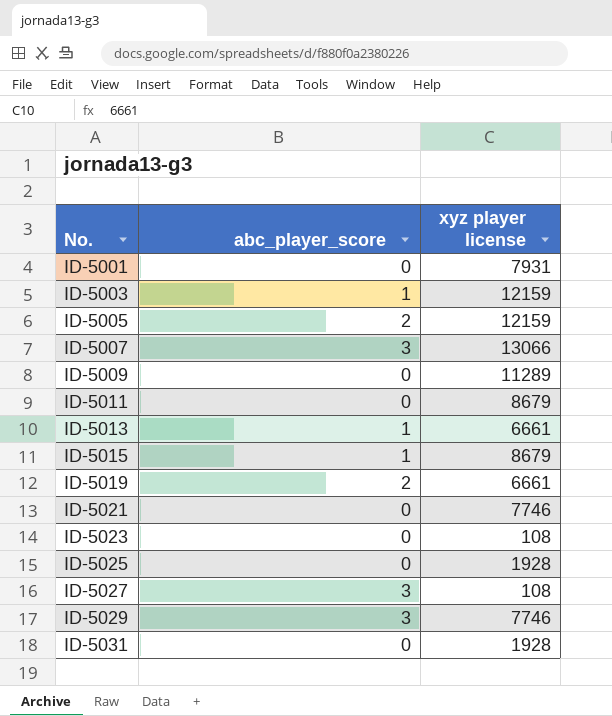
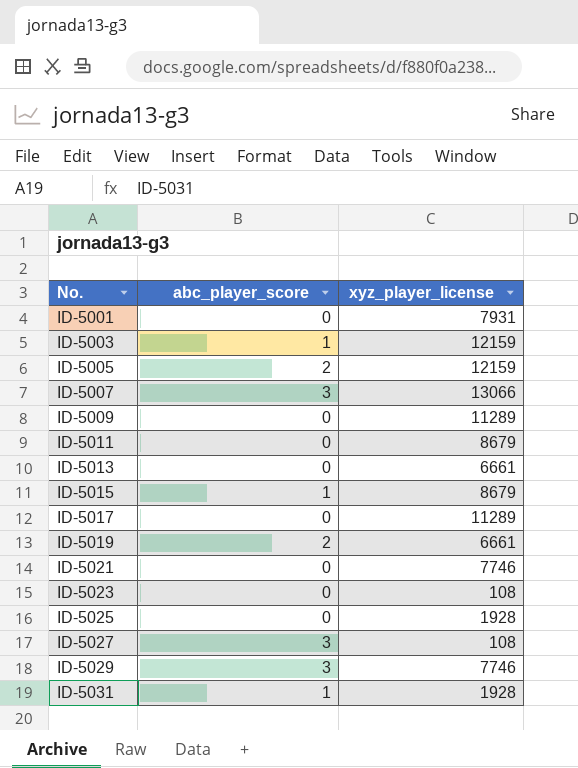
column name: xyz player license -> xyz_player_license
ID-5013 | abc_player_score: 1 -> 0
row ID-5017: none -> 0 | 11289
ID-5031 | abc_player_score: 0 -> 1

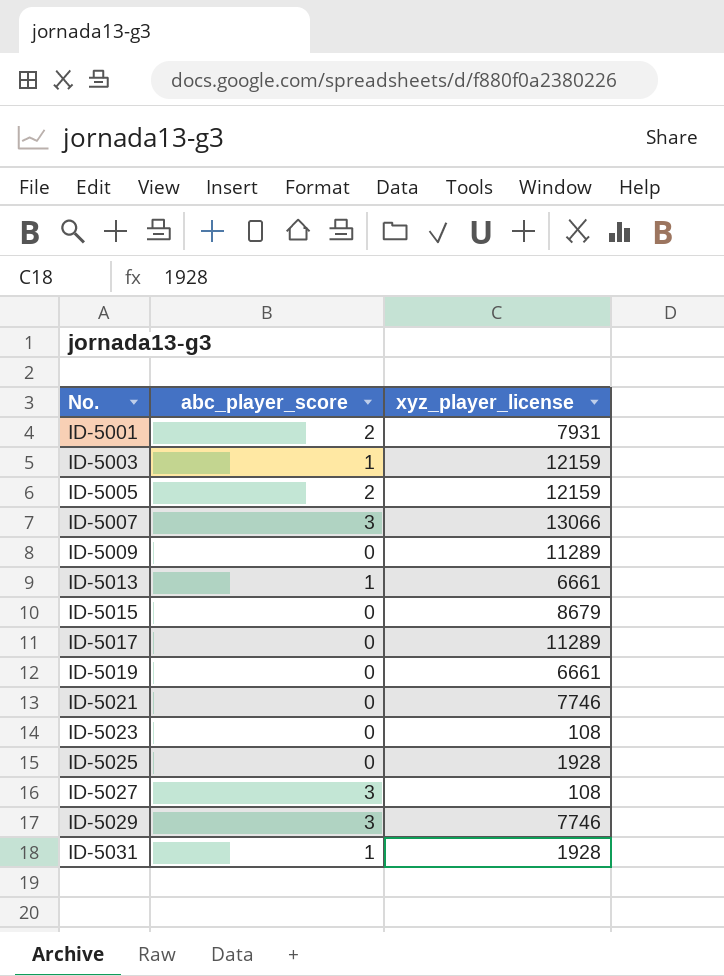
row ID-5011: 0 | 8679 -> none
ID-5001 | abc_player_score: 0 -> 2
ID-5013 | abc_player_score: 0 -> 1
ID-5015 | abc_player_score: 1 -> 0
ID-5019 | abc_player_score: 2 -> 0

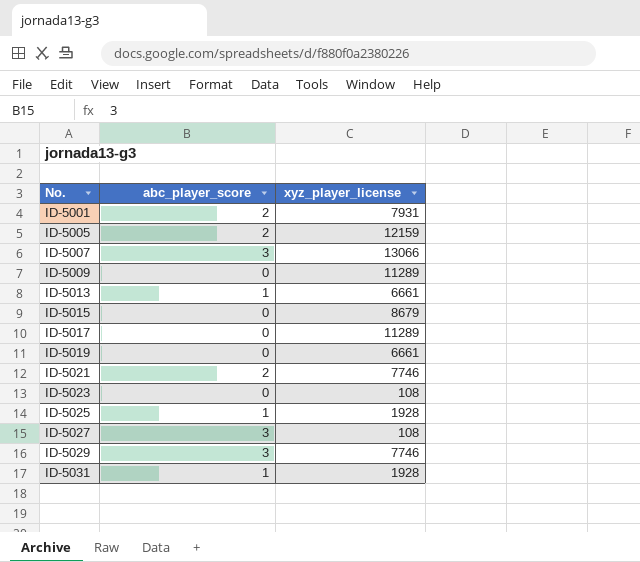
row ID-5003: 1 | 12159 -> none
ID-5021 | abc_player_score: 0 -> 2
ID-5025 | abc_player_score: 0 -> 1

